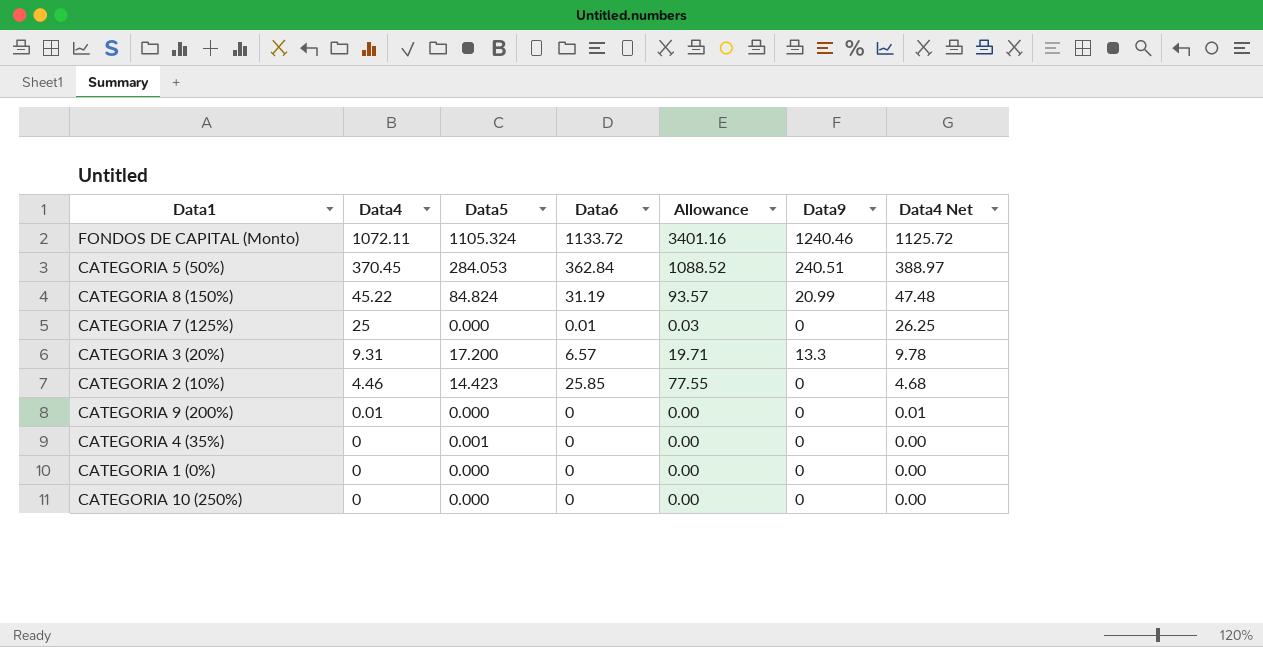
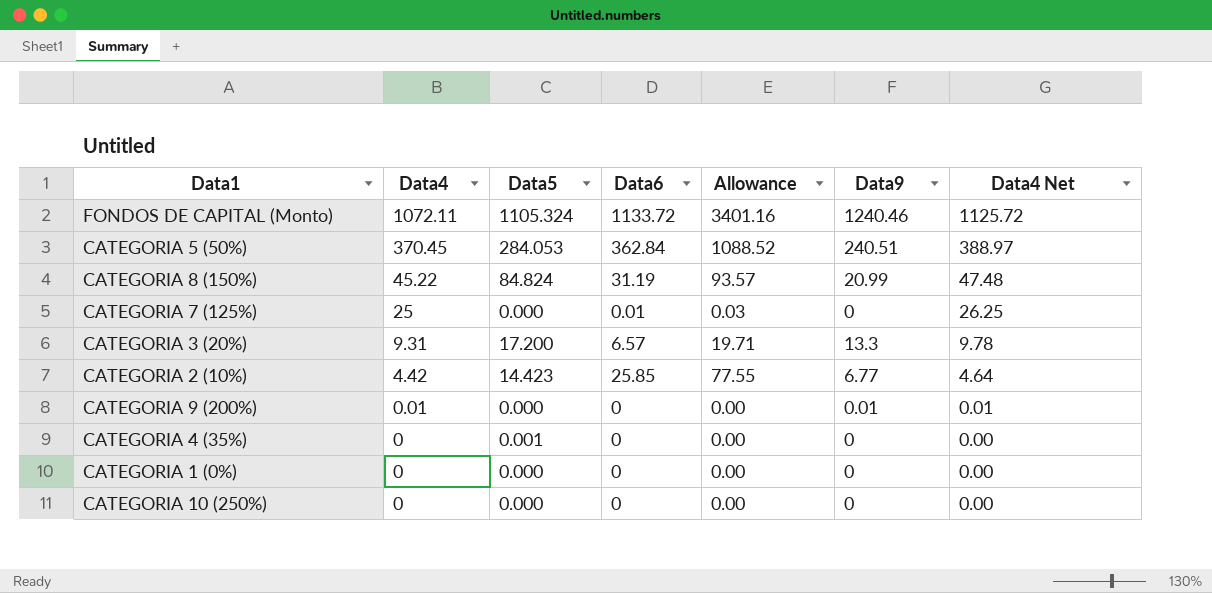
CATEGORIA 2 (10%) | Data4: 4.46 -> 4.42
CATEGORIA 2 (10%) | Data9: 0 -> 6.77
CATEGORIA 2 (10%) | Data4 Net: 4.68 -> 4.64
CATEGORIA 9 (200%) | Data9: 0 -> 0.01

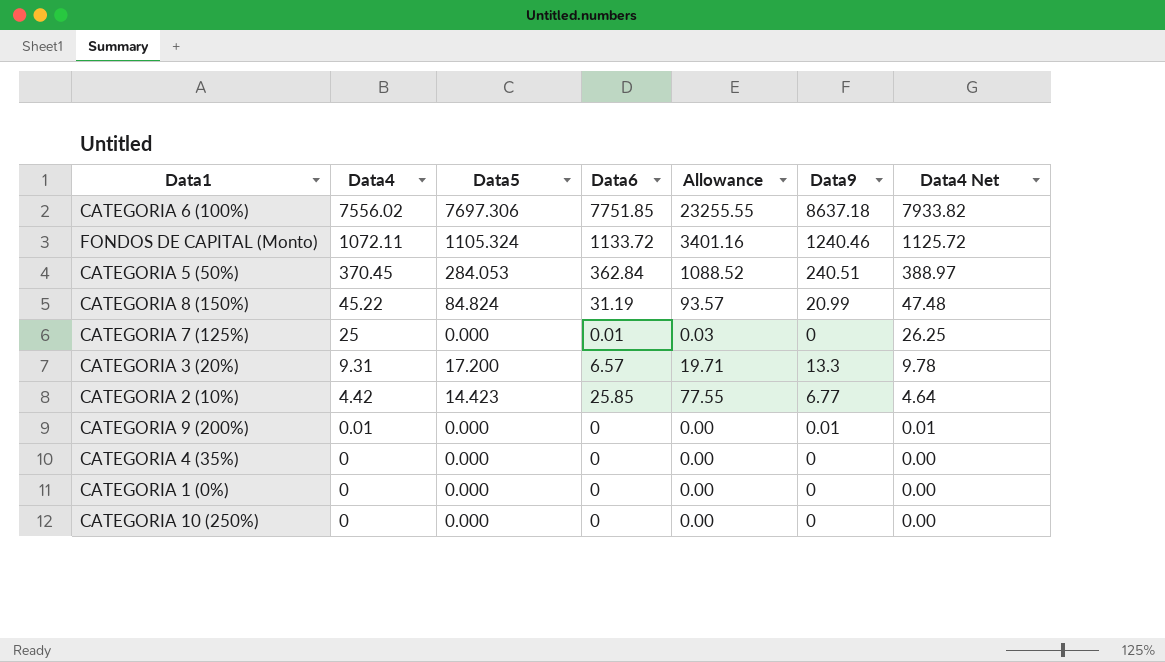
row CATEGORIA 6 (100%): none -> 7556.02 | 7697.306 | 7751.85 | 23255.55 | 8637.18 | 7933.82
CATEGORIA 4 (35%) | Data5: 0.001 -> 0.000

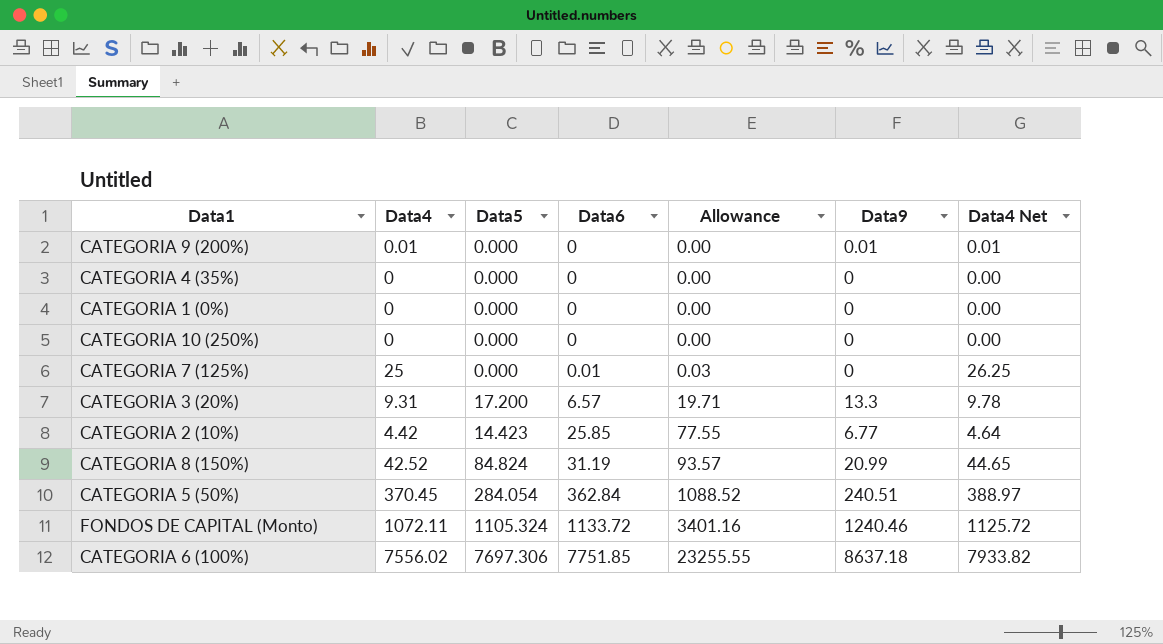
row order: Data4 descending -> Data6 ascending
CATEGORIA 8 (150%) | Data4: 45.22 -> 42.52
CATEGORIA 8 (150%) | Data4 Net: 47.48 -> 44.65
CATEGORIA 5 (50%) | Data5: 284.053 -> 284.054

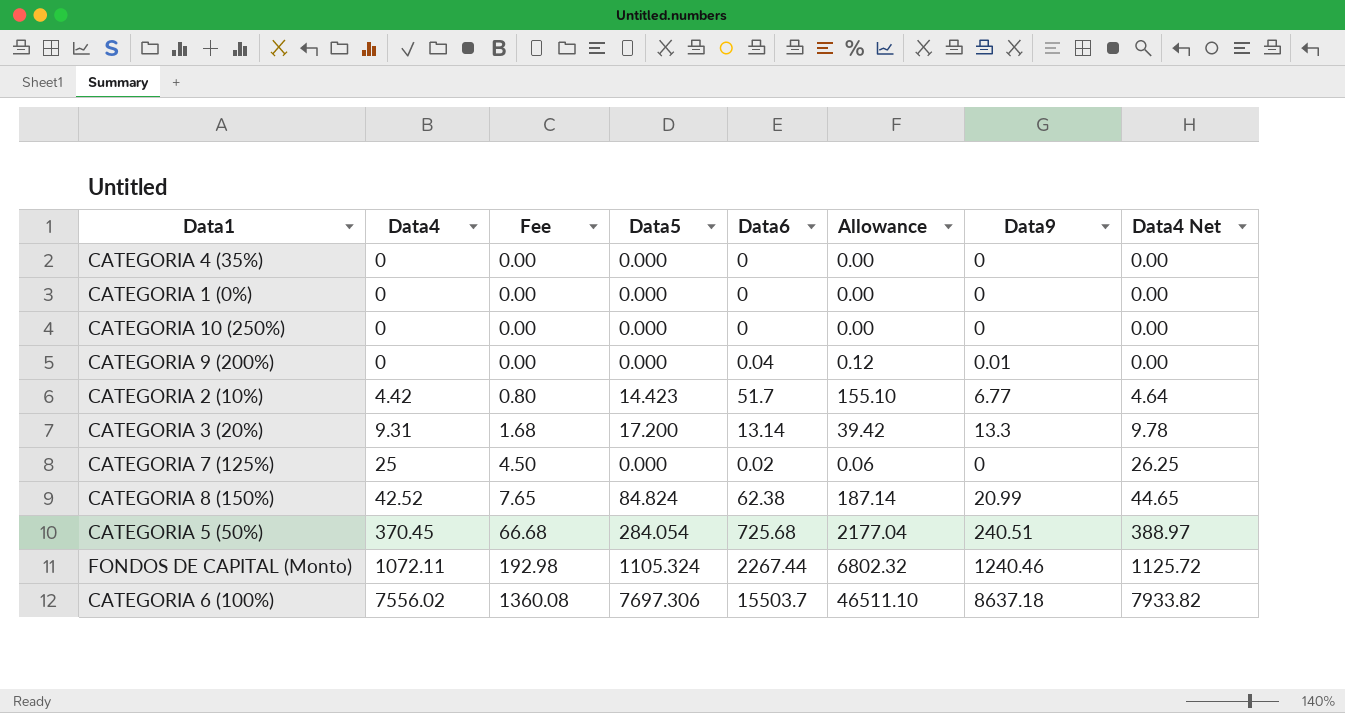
row order: Data6 ascending -> Data4 ascending
column Fee | formula: none -> [Data4] * 0.18
CATEGORIA 9 (200%) | Data4: 0.01 -> 0
CATEGORIA 9 (200%) | Data6: 0 -> 0.04
CATEGORIA 9 (200%) | Allowance: 0.00 -> 0.12
CATEGORIA 9 (200%) | Data4 Net: 0.01 -> 0.00
CATEGORIA 2 (10%) | Data6: 25.85 -> 51.7
CATEGORIA 2 (10%) | Allowance: 77.55 -> 155.10
CATEGORIA 3 (20%) | Data6: 6.57 -> 13.14
CATEGORIA 3 (20%) | Allowance: 19.71 -> 39.42
CATEGORIA 7 (125%) | Data6: 0.01 -> 0.02
CATEGORIA 7 (125%) | Allowance: 0.03 -> 0.06
CATEGORIA 8 (150%) | Data6: 31.19 -> 62.38
CATEGORIA 8 (150%) | Allowance: 93.57 -> 187.14
CATEGORIA 5 (50%) | Data6: 362.84 -> 725.68
CATEGORIA 5 (50%) | Allowance: 1088.52 -> 2177.04
FONDOS DE CAPITAL (Monto) | Data6: 1133.72 -> 2267.44
FONDOS DE CAPITAL (Monto) | Allowance: 3401.16 -> 6802.32
CATEGORIA 6 (100%) | Data6: 7751.85 -> 15503.7
CATEGORIA 6 (100%) | Allowance: 23255.55 -> 46511.10

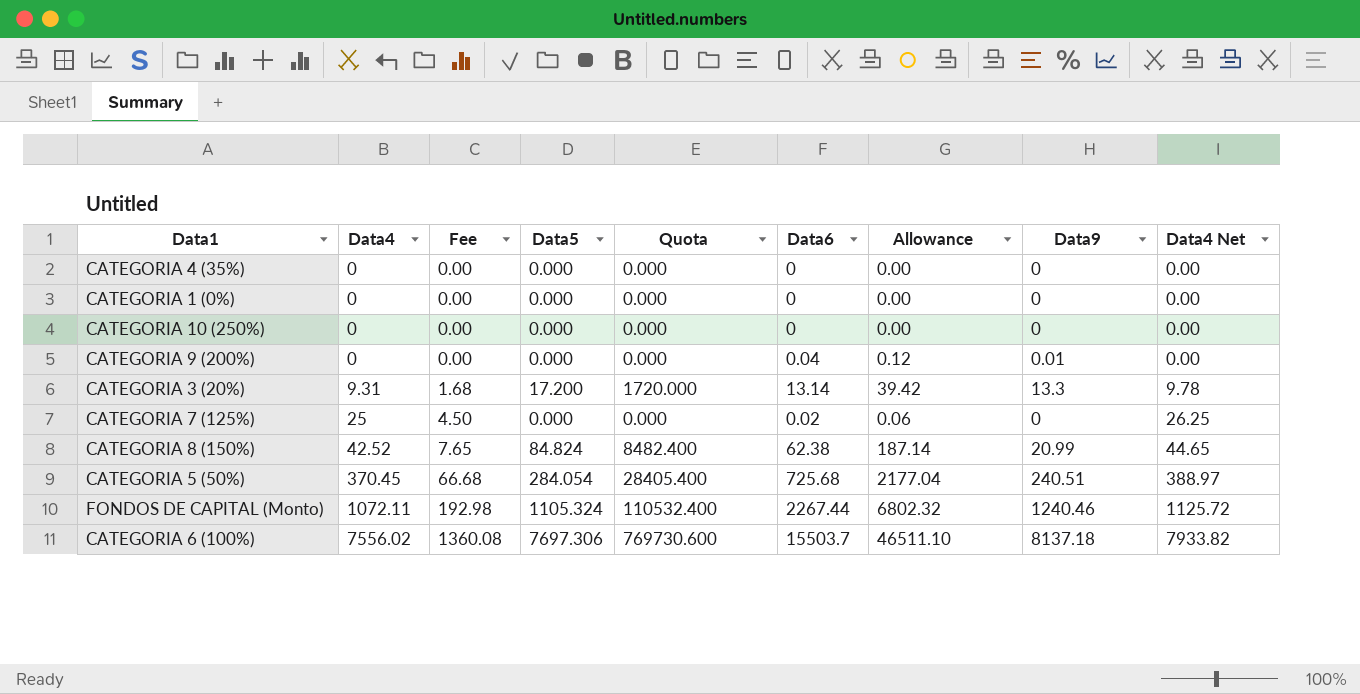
column Quota | formula: none -> [Data5] * 100
row CATEGORIA 2 (10%): 4.42 | 0.80 | 14.423 | 51.7 | 155.10 | 6.77 | 4.64 -> none
CATEGORIA 6 (100%) | Data9: 8637.18 -> 8137.18

